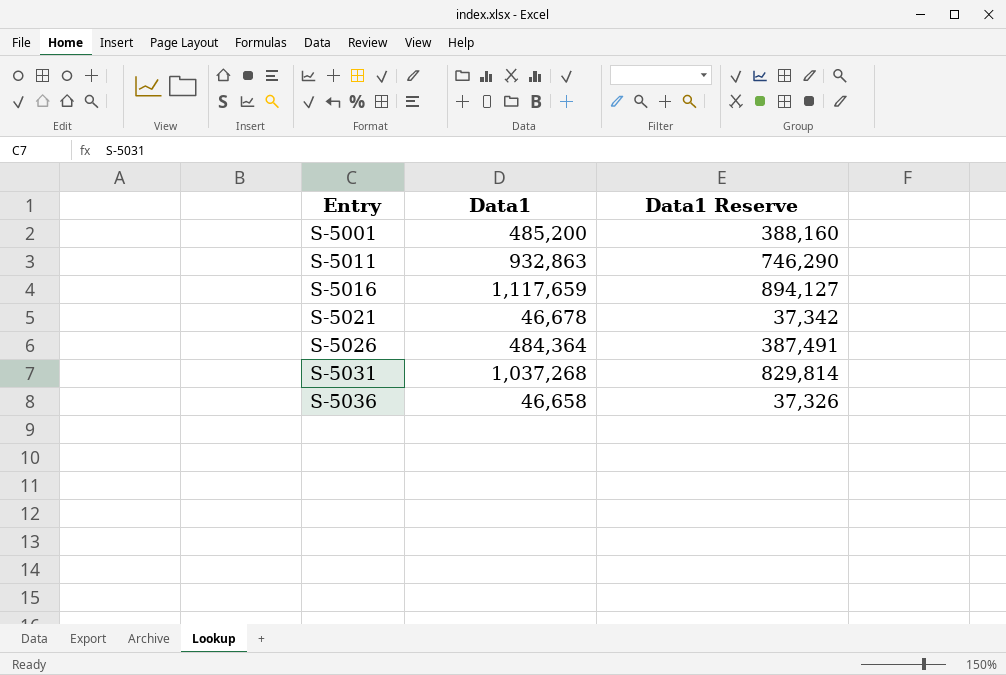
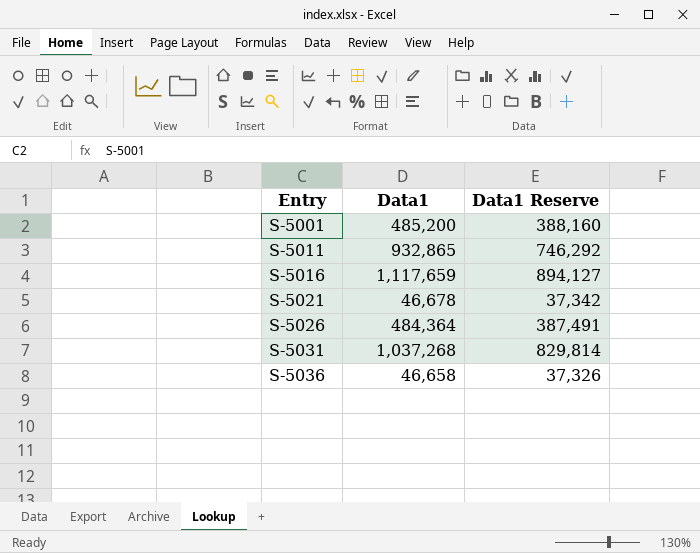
S-5011 | Data1: 932,863 -> 932,865
S-5011 | Data1 Reserve: 746,290 -> 746,292

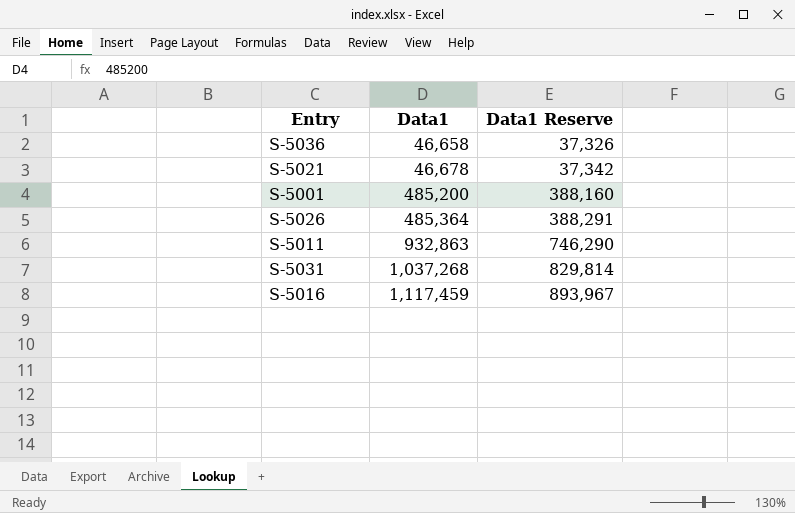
row order: Entry ascending -> Data1 ascending
S-5026 | Data1: 484,364 -> 485,364
S-5026 | Data1 Reserve: 387,491 -> 388,291
S-5011 | Data1: 932,865 -> 932,863
S-5011 | Data1 Reserve: 746,292 -> 746,290
S-5016 | Data1: 1,117,659 -> 1,117,459
S-5016 | Data1 Reserve: 894,127 -> 893,967

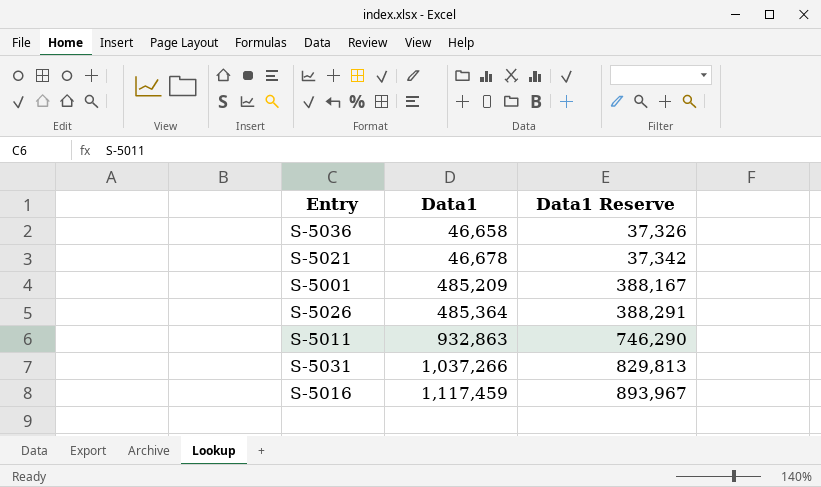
S-5001 | Data1: 485,200 -> 485,209
S-5001 | Data1 Reserve: 388,160 -> 388,167
S-5031 | Data1: 1,037,268 -> 1,037,266
S-5031 | Data1 Reserve: 829,814 -> 829,813

